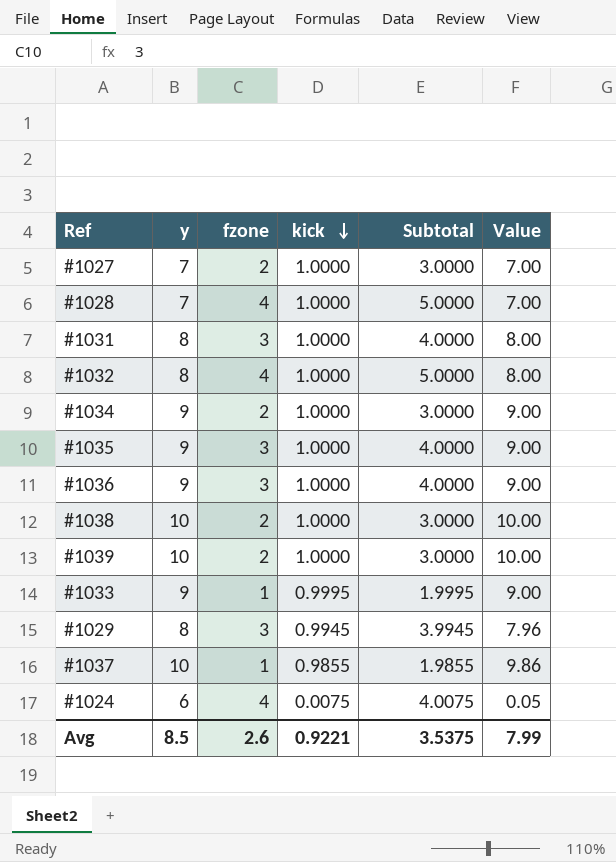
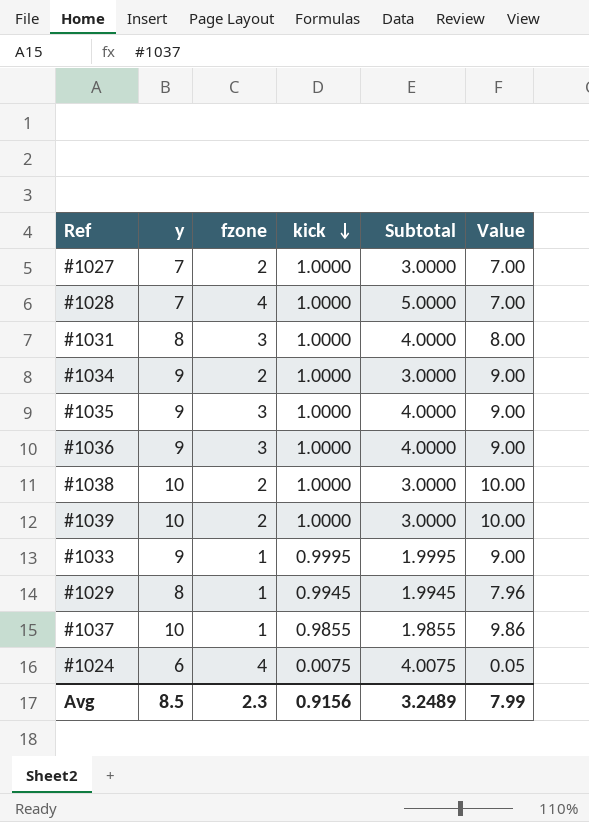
row #1032: 8 | 4 | 1.0000 | 5.0000 | 8.00 -> none
#1029 | fzone: 3 -> 1
#1029 | Subtotal: 3.9945 -> 1.9945
Avg | fzone: 2.6 -> 2.3
Avg | kick: 0.9221 -> 0.9156
Avg | Subtotal: 3.5375 -> 3.2489

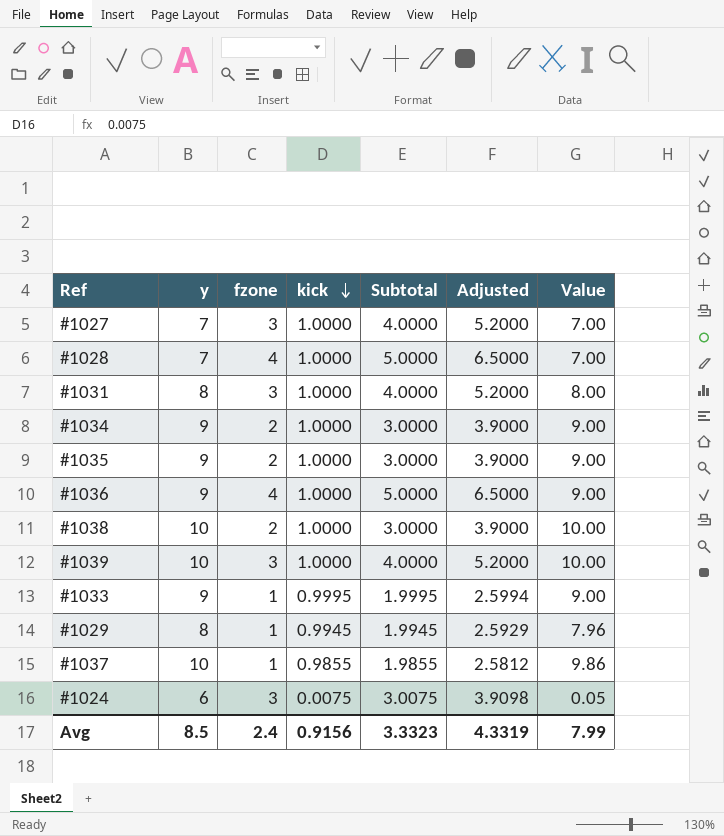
column Adjusted | formula: none -> [Subtotal] * 1.3
#1027 | fzone: 2 -> 3
#1027 | Subtotal: 3.0000 -> 4.0000
#1035 | fzone: 3 -> 2
#1035 | Subtotal: 4.0000 -> 3.0000
#1036 | fzone: 3 -> 4
#1036 | Subtotal: 4.0000 -> 5.0000
#1039 | fzone: 2 -> 3
#1039 | Subtotal: 3.0000 -> 4.0000
#1024 | fzone: 4 -> 3
#1024 | Subtotal: 4.0075 -> 3.0075
Avg | fzone: 2.3 -> 2.4
Avg | Subtotal: 3.2489 -> 3.3323

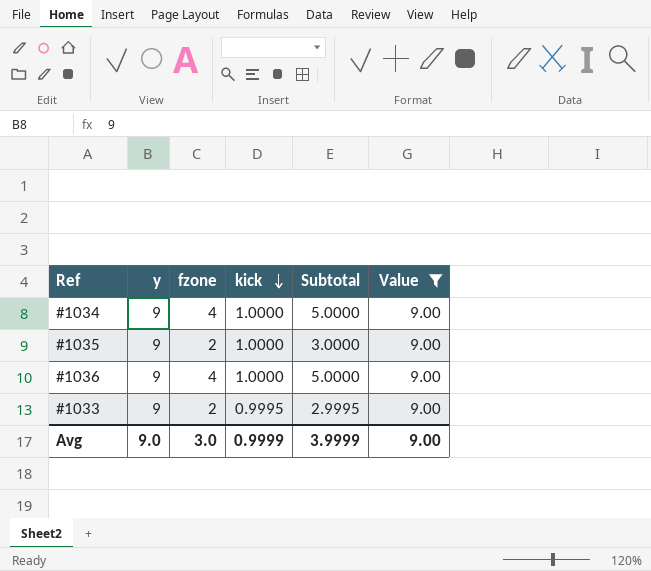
filter: none -> Value = 9.00
column Adjusted | formula: [Subtotal] * 1.3 -> none
#1034 | fzone: 2 -> 4
#1034 | Subtotal: 3.0000 -> 5.0000
#1033 | fzone: 1 -> 2
#1033 | Subtotal: 1.9995 -> 2.9995
Avg | y: 8.5 -> 9.0
Avg | fzone: 2.4 -> 3.0
Avg | kick: 0.9156 -> 0.9999
Avg | Subtotal: 3.3323 -> 3.9999
Avg | Value: 7.99 -> 9.00

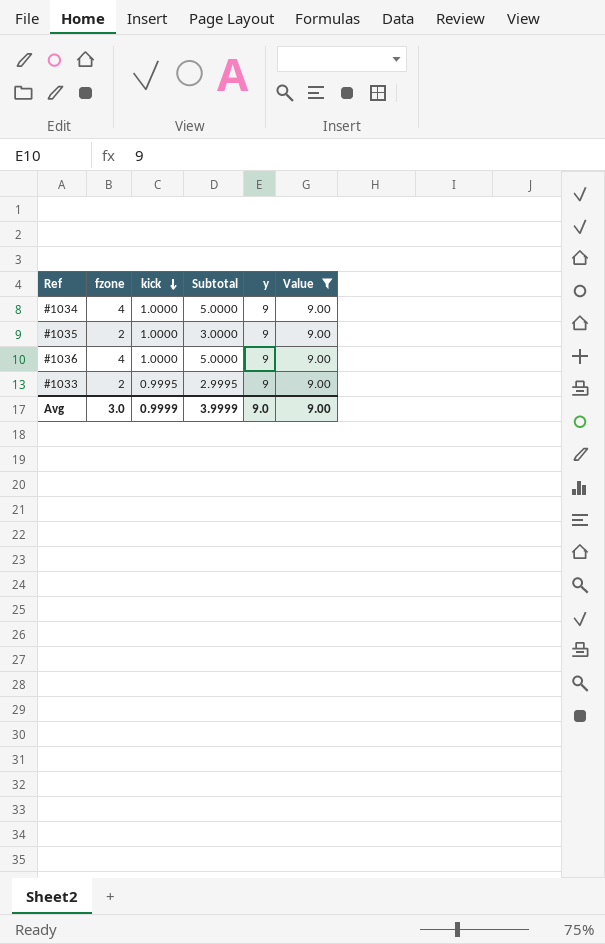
column y | position: 2 -> 5

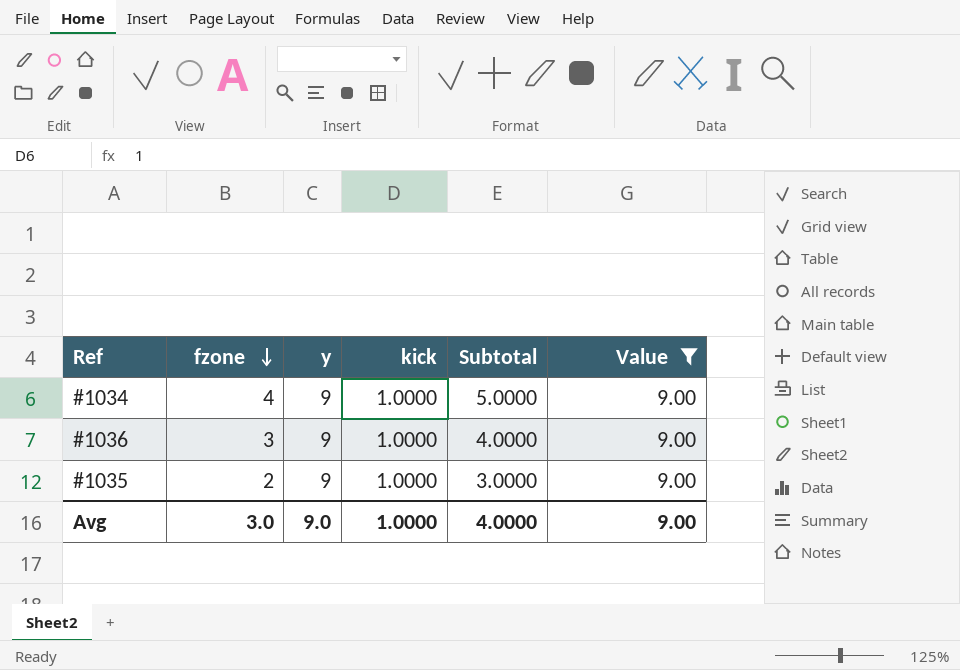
row order: kick descending -> fzone descending
column y | position: 5 -> 3
row #1033: 2 | 0.9995 | 2.9995 | 9 | 9.00 -> none
#1036 | fzone: 4 -> 3
#1036 | Subtotal: 5.0000 -> 4.0000
Avg | kick: 0.9999 -> 1.0000
Avg | Subtotal: 3.9999 -> 4.0000

